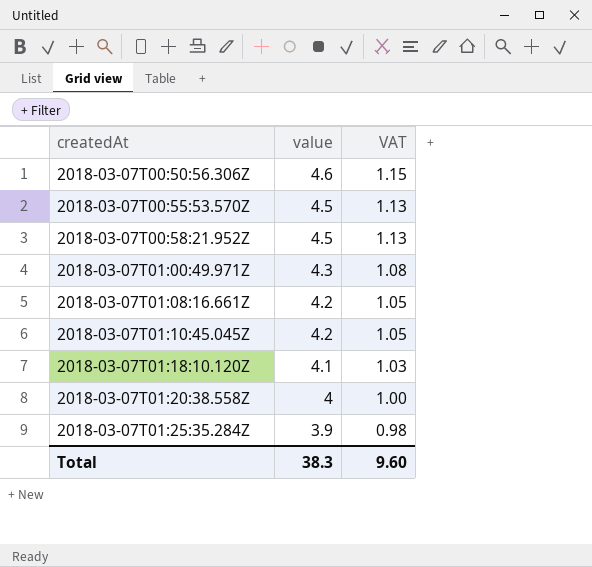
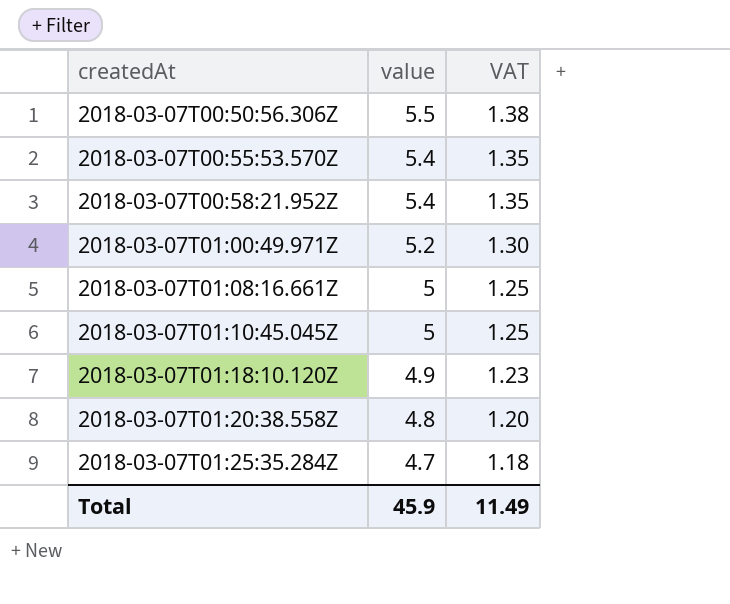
2018-03-07T00:50:56.306Z | value: 4.6 -> 5.5
2018-03-07T00:50:56.306Z | VAT: 1.15 -> 1.38
2018-03-07T00:55:53.570Z | value: 4.5 -> 5.4
2018-03-07T00:55:53.570Z | VAT: 1.13 -> 1.35
2018-03-07T00:58:21.952Z | value: 4.5 -> 5.4
2018-03-07T00:58:21.952Z | VAT: 1.13 -> 1.35
2018-03-07T01:00:49.971Z | value: 4.3 -> 5.2
2018-03-07T01:00:49.971Z | VAT: 1.08 -> 1.30
2018-03-07T01:08:16.661Z | value: 4.2 -> 5
2018-03-07T01:08:16.661Z | VAT: 1.05 -> 1.25
2018-03-07T01:10:45.045Z | value: 4.2 -> 5
2018-03-07T01:10:45.045Z | VAT: 1.05 -> 1.25
2018-03-07T01:18:10.120Z | value: 4.1 -> 4.9
2018-03-07T01:18:10.120Z | VAT: 1.03 -> 1.23
2018-03-07T01:20:38.558Z | value: 4 -> 4.8
2018-03-07T01:20:38.558Z | VAT: 1.00 -> 1.20
2018-03-07T01:25:35.284Z | value: 3.9 -> 4.7
2018-03-07T01:25:35.284Z | VAT: 0.98 -> 1.18
Total | value: 38.3 -> 45.9
Total | VAT: 9.60 -> 11.49

